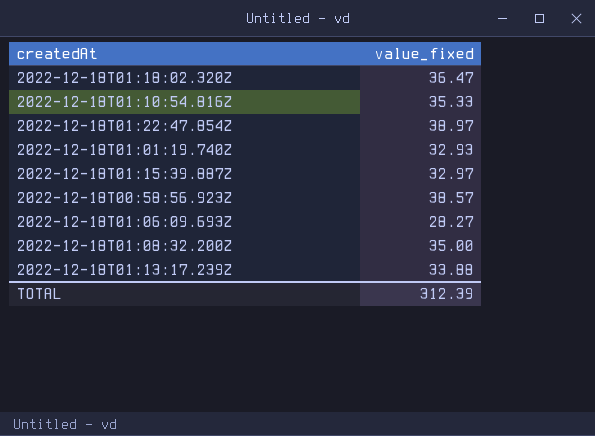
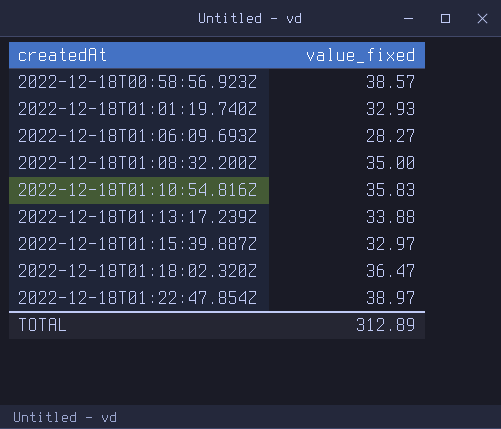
row order: none -> createdAt ascending
2022-12-18T01:10:54.816Z | value_fixed: 35.33 -> 35.83
TOTAL | value_fixed: 312.39 -> 312.89

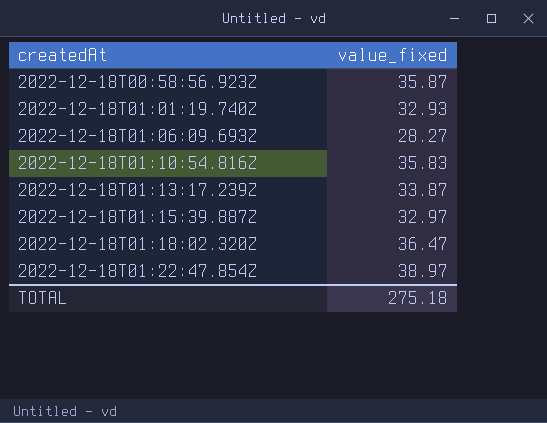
row 2022-12-18T01:08:32.200Z: 35.00 -> none
2022-12-18T00:58:56.923Z | value_fixed: 38.57 -> 35.87
2022-12-18T01:13:17.239Z | value_fixed: 33.88 -> 33.87
TOTAL | value_fixed: 312.89 -> 275.18

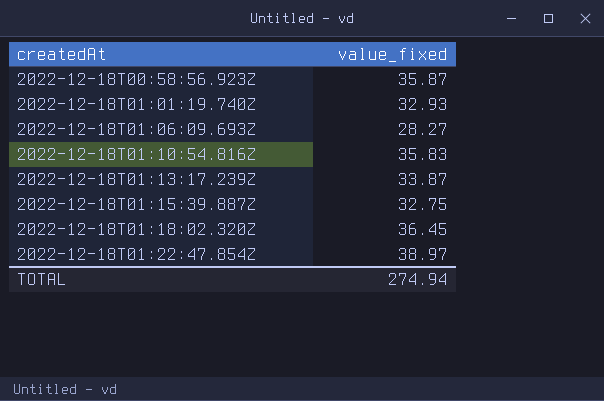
2022-12-18T01:15:39.887Z | value_fixed: 32.97 -> 32.75
2022-12-18T01:18:02.320Z | value_fixed: 36.47 -> 36.45
TOTAL | value_fixed: 275.18 -> 274.94

